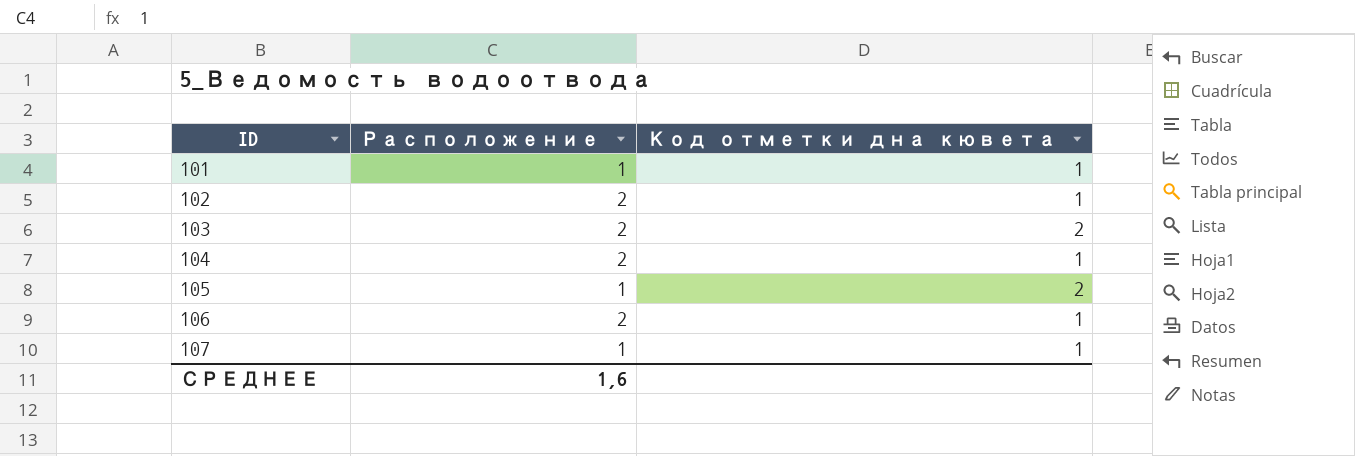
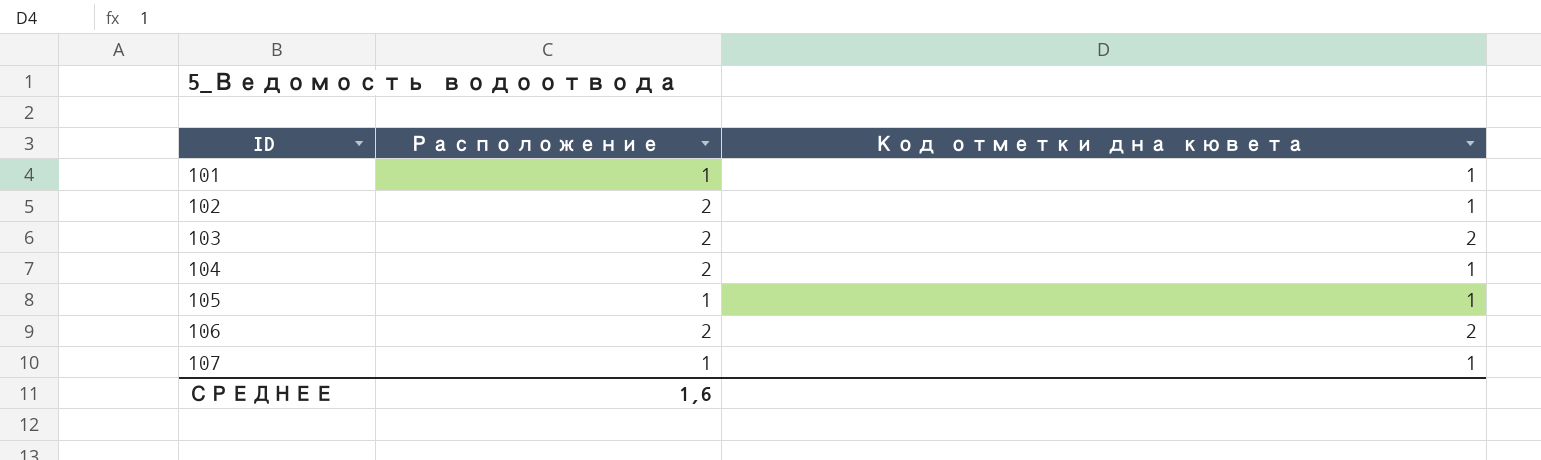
105 | Код отметки дна кювета: 2 -> 1
106 | Код отметки дна кювета: 1 -> 2

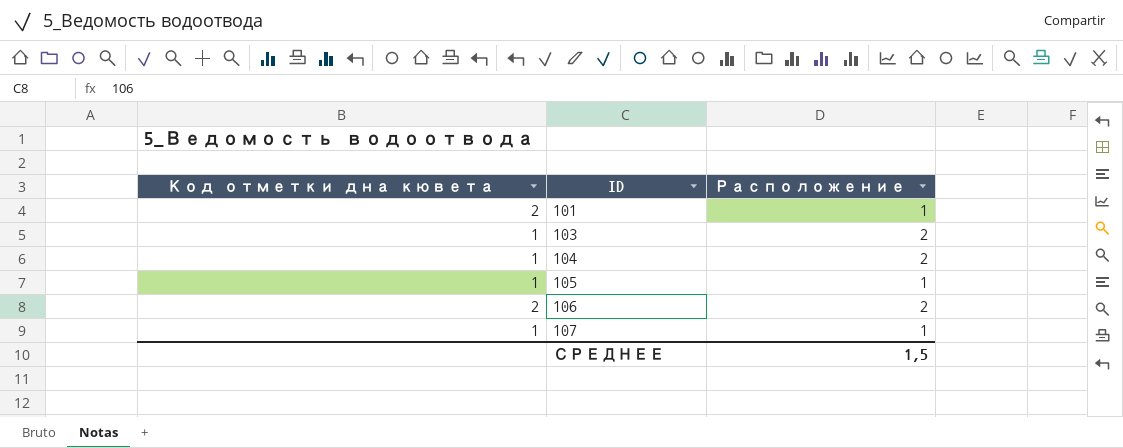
column Код отметки дна кювета | position: 3 -> 1
row 102: 2 | 1 -> none
101 | Код отметки дна кювета: 1 -> 2
103 | Код отметки дна кювета: 2 -> 1
СРЕДНЕЕ | Расположение: 1,6 -> 1,5

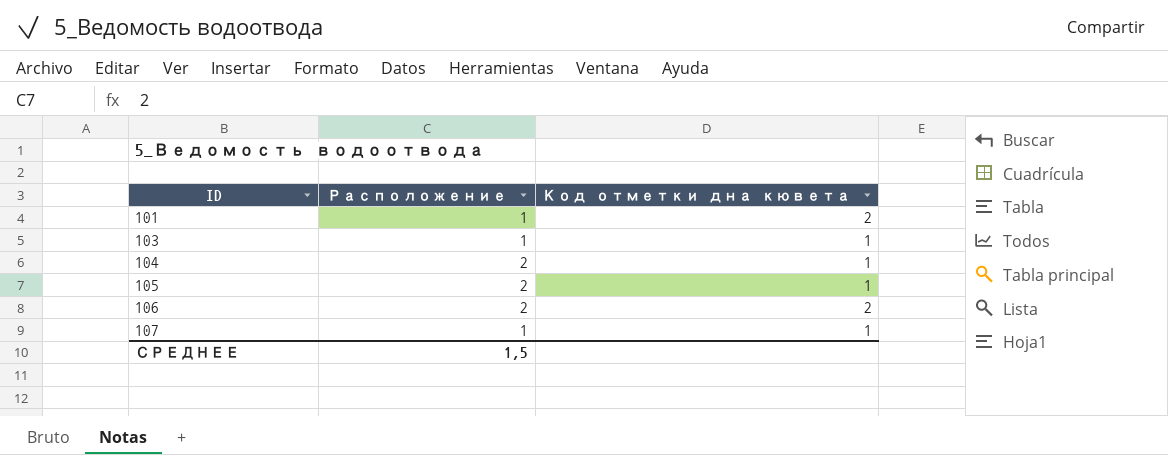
column Код отметки дна кювета | position: 1 -> 3
103 | Расположение: 2 -> 1
105 | Расположение: 1 -> 2

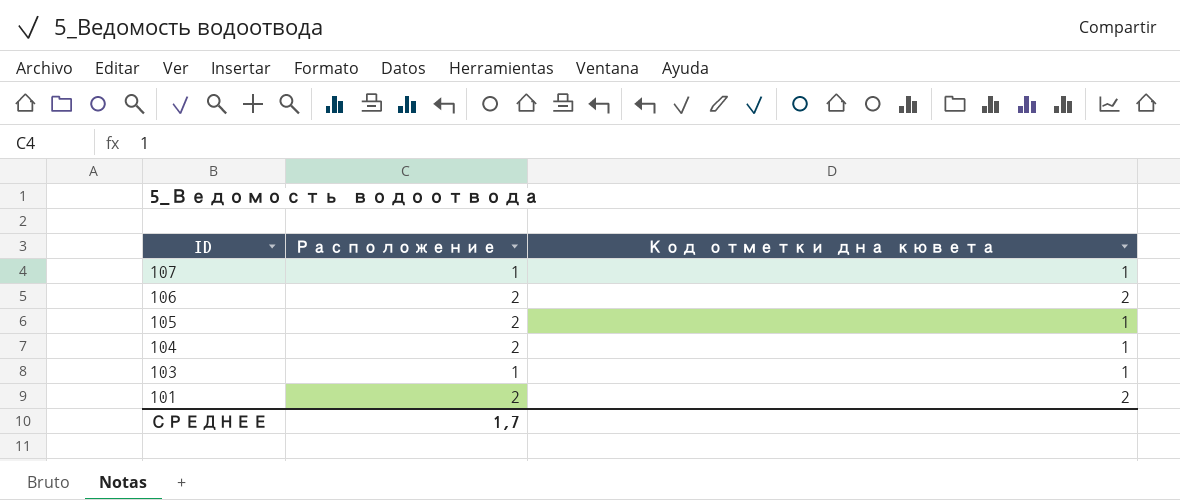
row order: ID ascending -> ID descending
101 | Расположение: 1 -> 2
СРЕДНЕЕ | Расположение: 1,5 -> 1,7

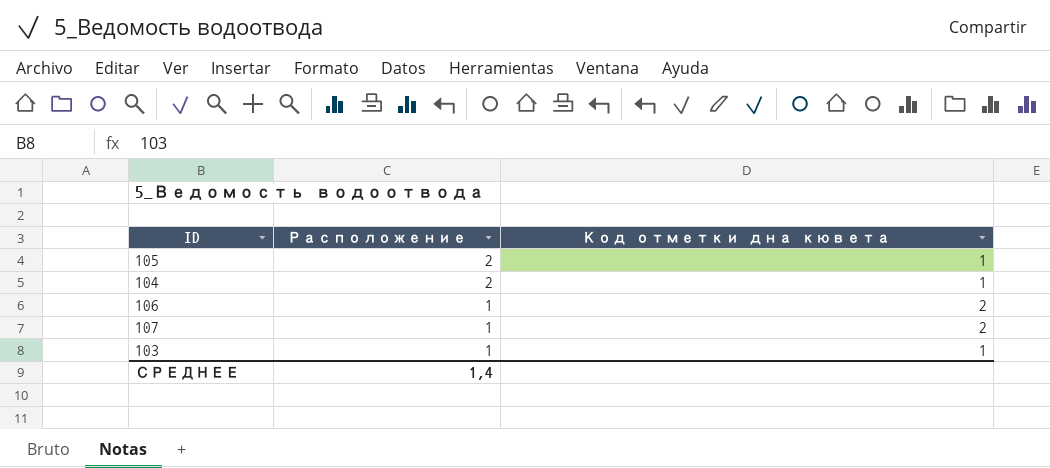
row order: ID descending -> Расположение descending
row 101: 2 | 2 -> none
106 | Расположение: 2 -> 1
107 | Код отметки дна кювета: 1 -> 2
СРЕДНЕЕ | Расположение: 1,7 -> 1,4

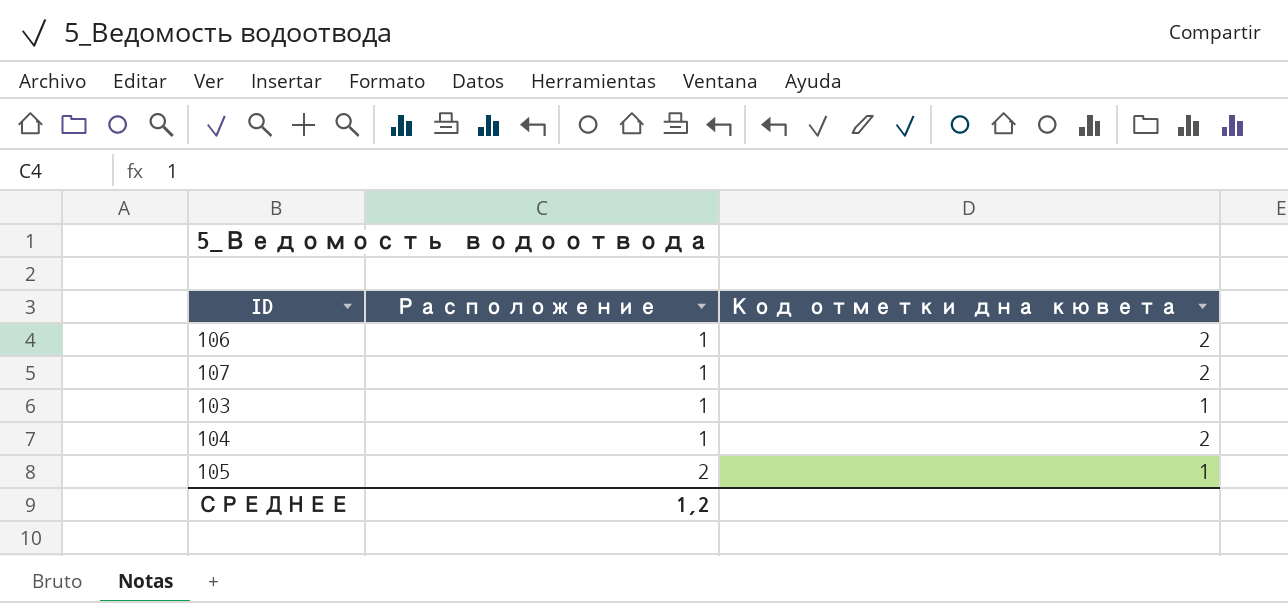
row order: Расположение descending -> Расположение ascending
104 | Расположение: 2 -> 1
104 | Код отметки дна кювета: 1 -> 2
СРЕДНЕЕ | Расположение: 1,4 -> 1,2

